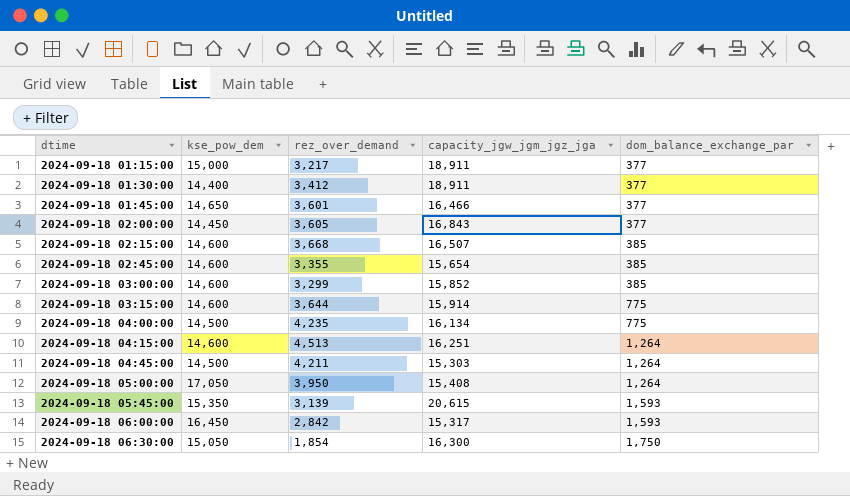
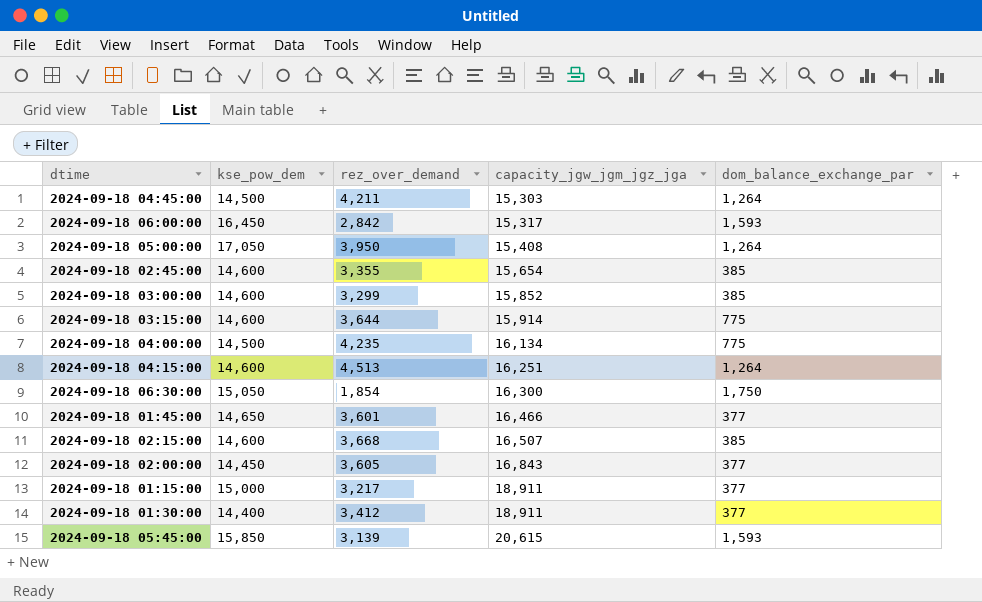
row order: dtime ascending -> capacity_jgw_jgm_jgz_jga ascending
2024-09-18 05:45:00 | kse_pow_dem: 15,350 -> 15,850

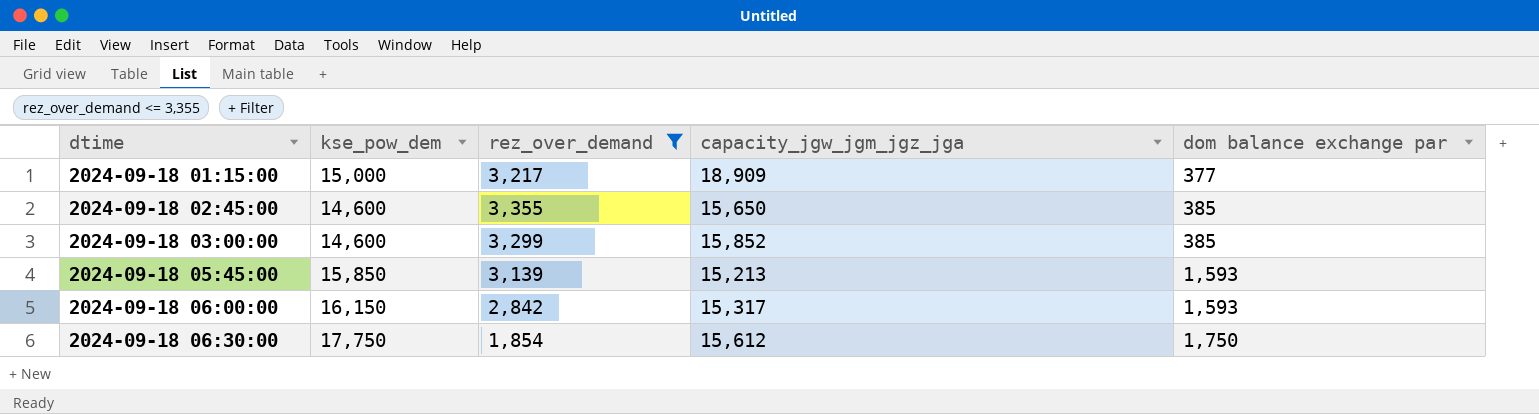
filter: none -> rez_over_demand <= 3,355
row order: capacity_jgw_jgm_jgz_jga ascending -> dtime ascending
column name: dom_balance_exchange_par -> dom balance exchange par
2024-09-18 01:15:00 | capacity_jgw_jgm_jgz_jga: 18,911 -> 18,909
2024-09-18 02:45:00 | capacity_jgw_jgm_jgz_jga: 15,654 -> 15,650
2024-09-18 05:45:00 | capacity_jgw_jgm_jgz_jga: 20,615 -> 15,213
2024-09-18 06:00:00 | kse_pow_dem: 16,450 -> 16,150
2024-09-18 06:30:00 | kse_pow_dem: 15,050 -> 17,750
2024-09-18 06:30:00 | capacity_jgw_jgm_jgz_jga: 16,300 -> 15,612

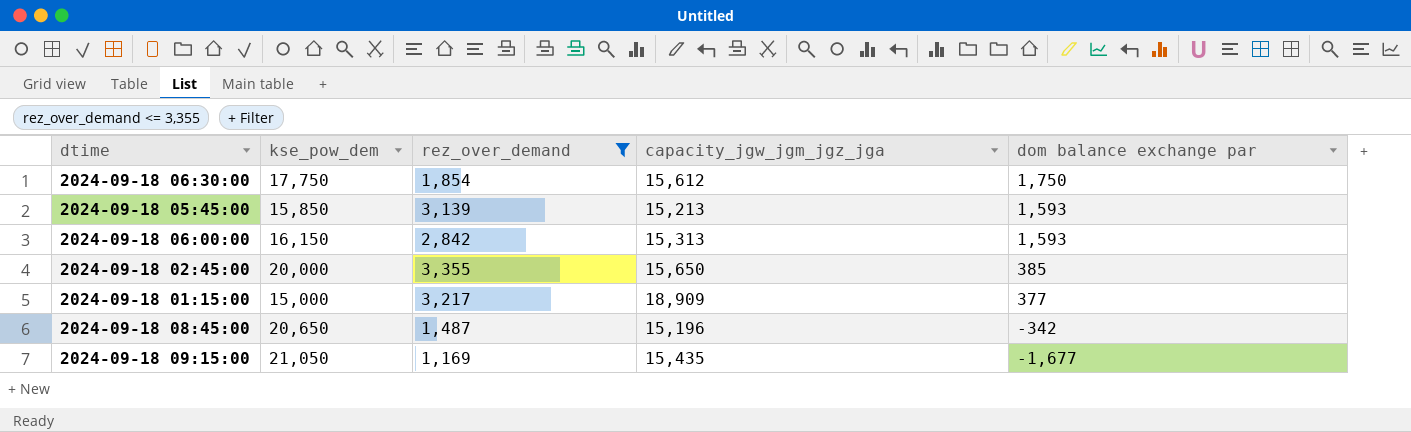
row order: dtime ascending -> dom balance exchange par descending
row 2024-09-18 03:00:00: 14,600 | 3,299 | 15,852 | 385 -> none
2024-09-18 06:00:00 | capacity_jgw_jgm_jgz_jga: 15,317 -> 15,313
2024-09-18 02:45:00 | kse_pow_dem: 14,600 -> 20,000
row 2024-09-18 08:45:00: none -> 20,650 | 1,487 | 15,196 | -342
row 2024-09-18 09:15:00: none -> 21,050 | 1,169 | 15,435 | -1,677

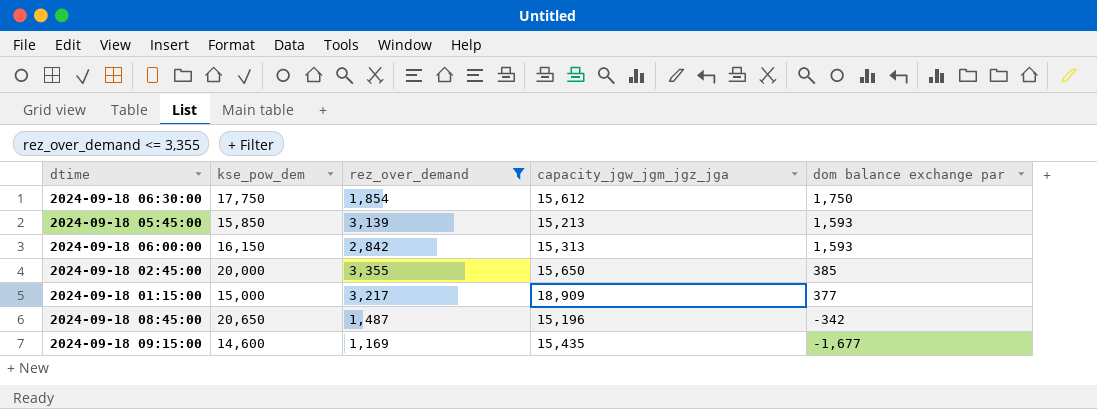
2024-09-18 09:15:00 | kse_pow_dem: 21,050 -> 14,600

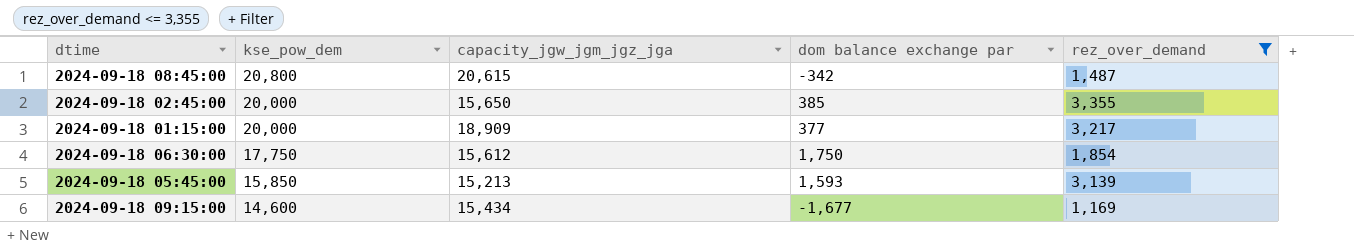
row order: dom balance exchange par descending -> kse_pow_dem descending
column rez_over_demand | position: 3 -> 5
row 2024-09-18 06:00:00: 16,150 | 2,842 | 15,313 | 1,593 -> none
2024-09-18 08:45:00 | kse_pow_dem: 20,650 -> 20,800
2024-09-18 08:45:00 | capacity_jgw_jgm_jgz_jga: 15,196 -> 20,615
2024-09-18 01:15:00 | kse_pow_dem: 15,000 -> 20,000
2024-09-18 09:15:00 | capacity_jgw_jgm_jgz_jga: 15,435 -> 15,434

